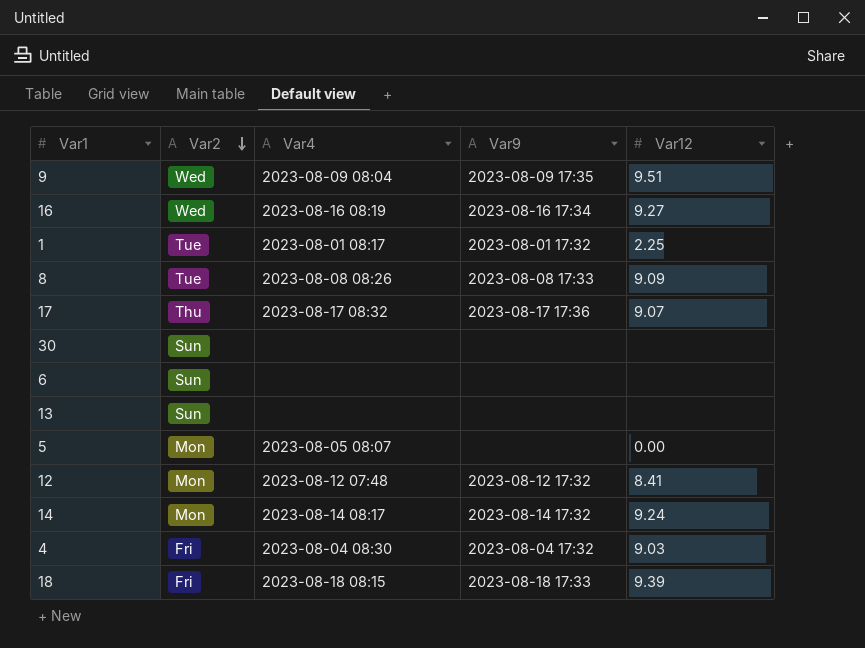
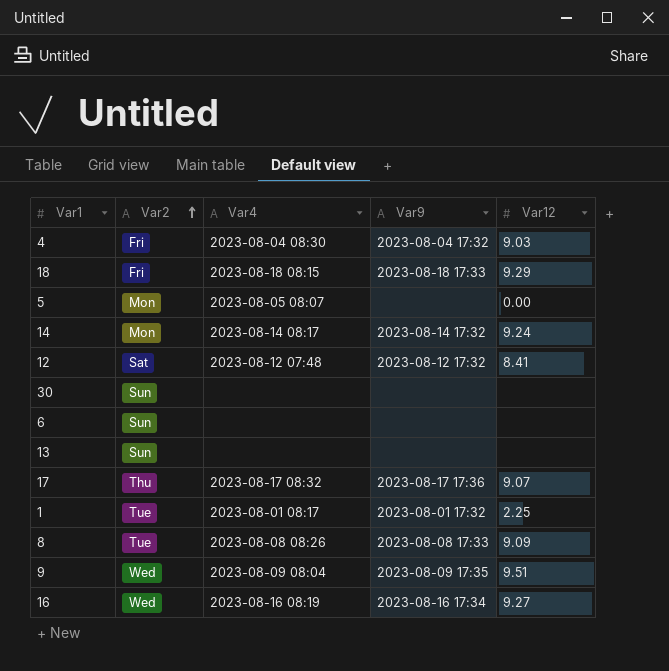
row order: Var2 descending -> Var2 ascending
18 | Var12: 9.39 -> 9.29
12 | Var2: Mon -> Sat

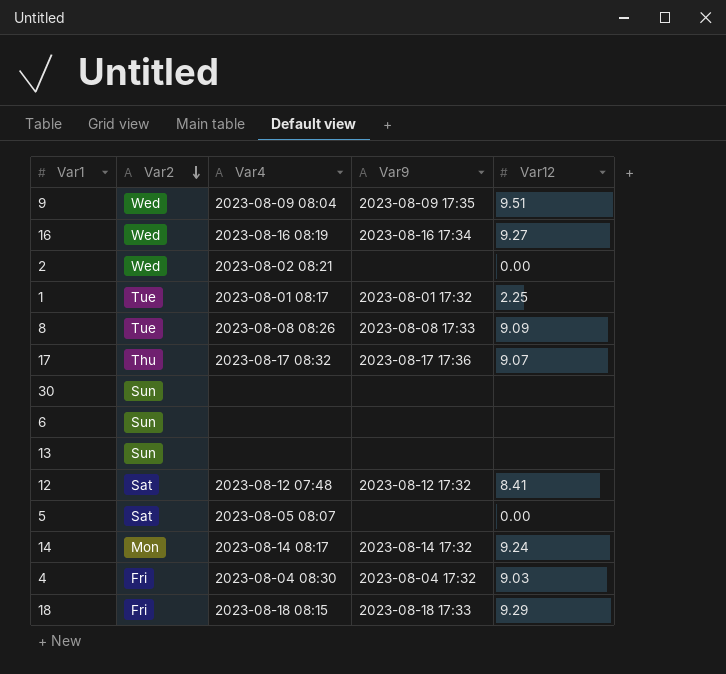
row order: Var2 ascending -> Var2 descending
row 2: none -> Wed | 2023-08-02 08:21 | none | 0.00
5 | Var2: Mon -> Sat

